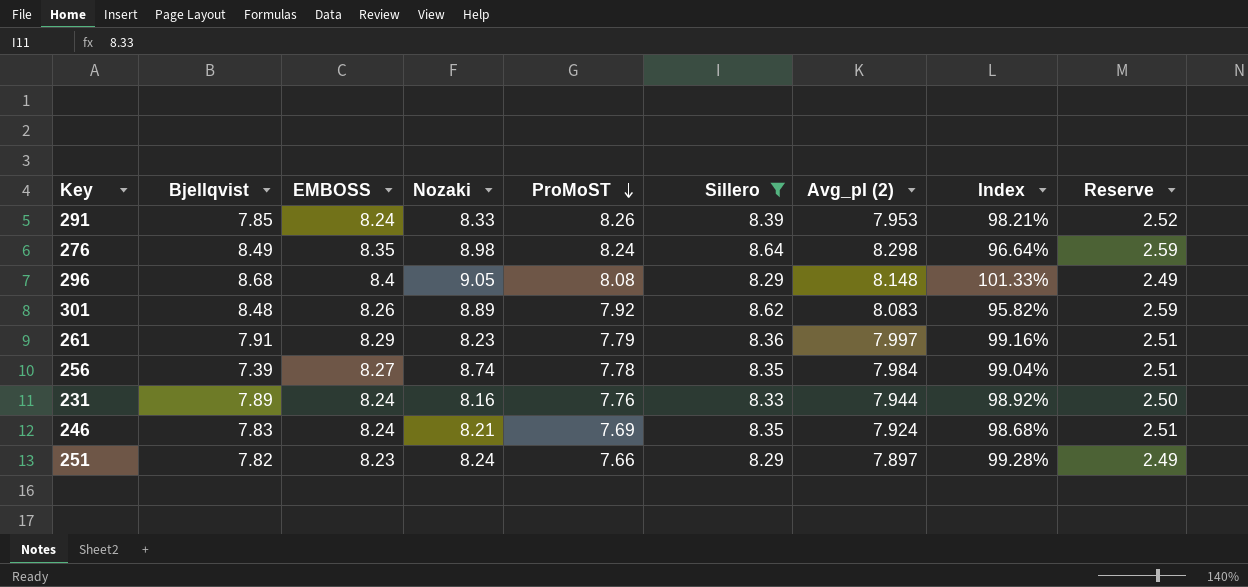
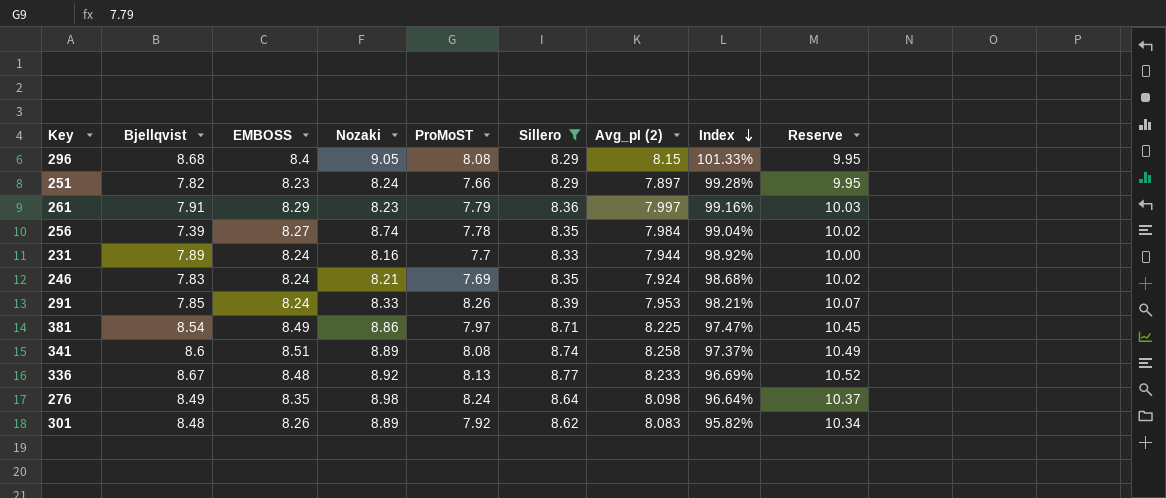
row order: ProMoST descending -> Index descending
column Reserve | formula: [Sillero] * 0.3 -> [Sillero] * 1.2
296 | Avg_pI (2): 8.148 -> 8.15
231 | ProMoST: 7.76 -> 7.7
row 381: none -> 8.54 | 8.49 | 8.86 | 7.97 | 8.71 | 8.225 | 97.47% | 10.45
row 341: none -> 8.6 | 8.51 | 8.89 | 8.08 | 8.74 | 8.258 | 97.37% | 10.49
row 336: none -> 8.67 | 8.48 | 8.92 | 8.13 | 8.77 | 8.233 | 96.69% | 10.52
276 | Avg_pI (2): 8.298 -> 8.098

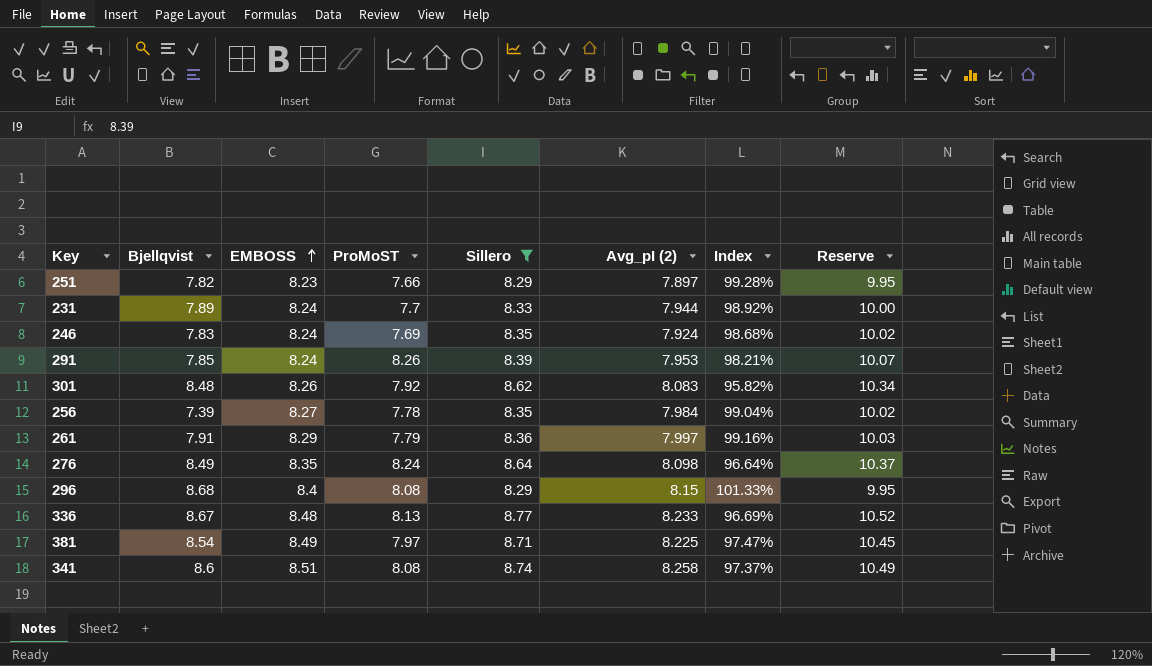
row order: Index descending -> EMBOSS ascending
column Nozaki | position: 4 -> none

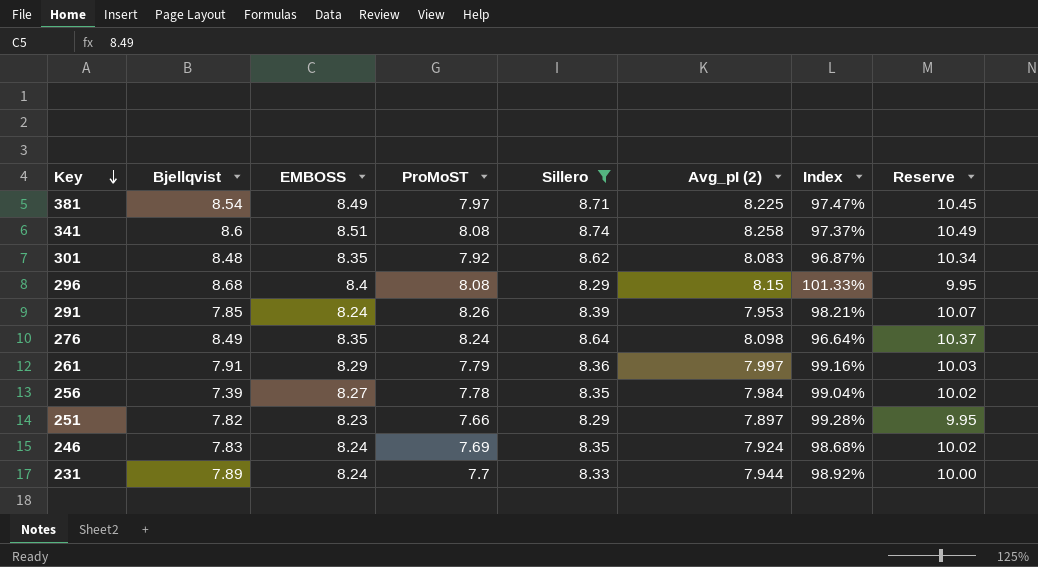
row order: EMBOSS ascending -> Key descending
row 336: 8.67 | 8.48 | 8.13 | 8.77 | 8.233 | 96.69% | 10.52 -> none
301 | EMBOSS: 8.26 -> 8.35
301 | Index: 95.82% -> 96.87%

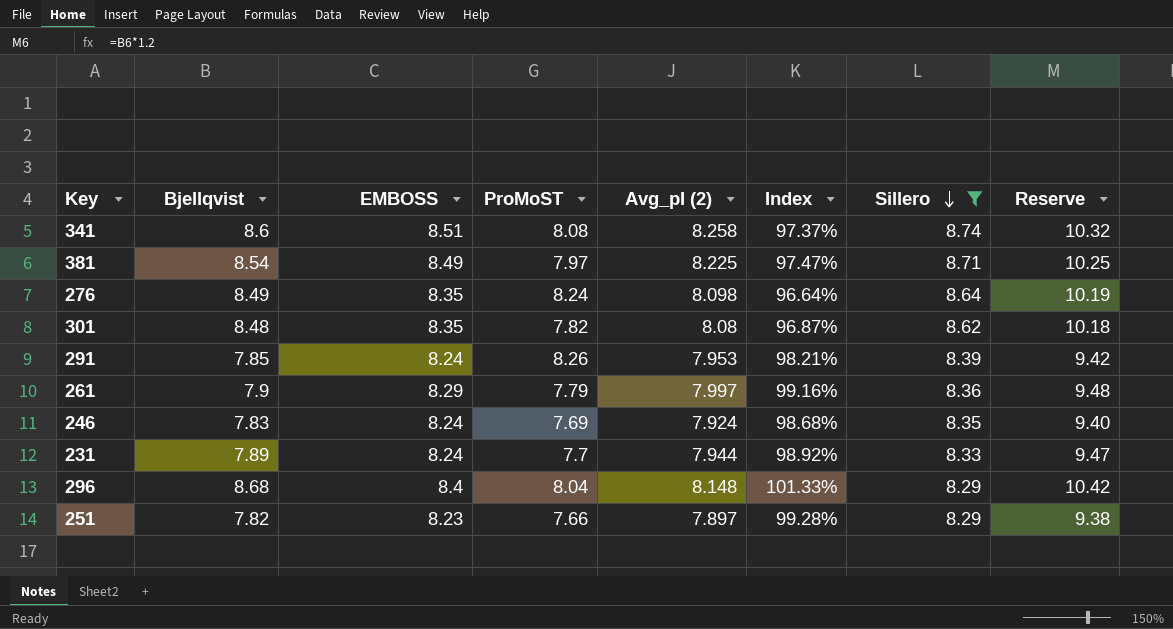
row order: Key descending -> Sillero descending
column Sillero | position: 5 -> 7
column Reserve | formula: [Sillero] * 1.2 -> [Bjellqvist] * 1.2
row 256: 7.39 | 8.27 | 7.78 | 8.35 | 7.984 | 99.04% | 10.02 -> none
301 | ProMoST: 7.92 -> 7.82
301 | Avg_pI (2): 8.083 -> 8.08
261 | Bjellqvist: 7.91 -> 7.9
296 | ProMoST: 8.08 -> 8.04
296 | Avg_pI (2): 8.15 -> 8.148

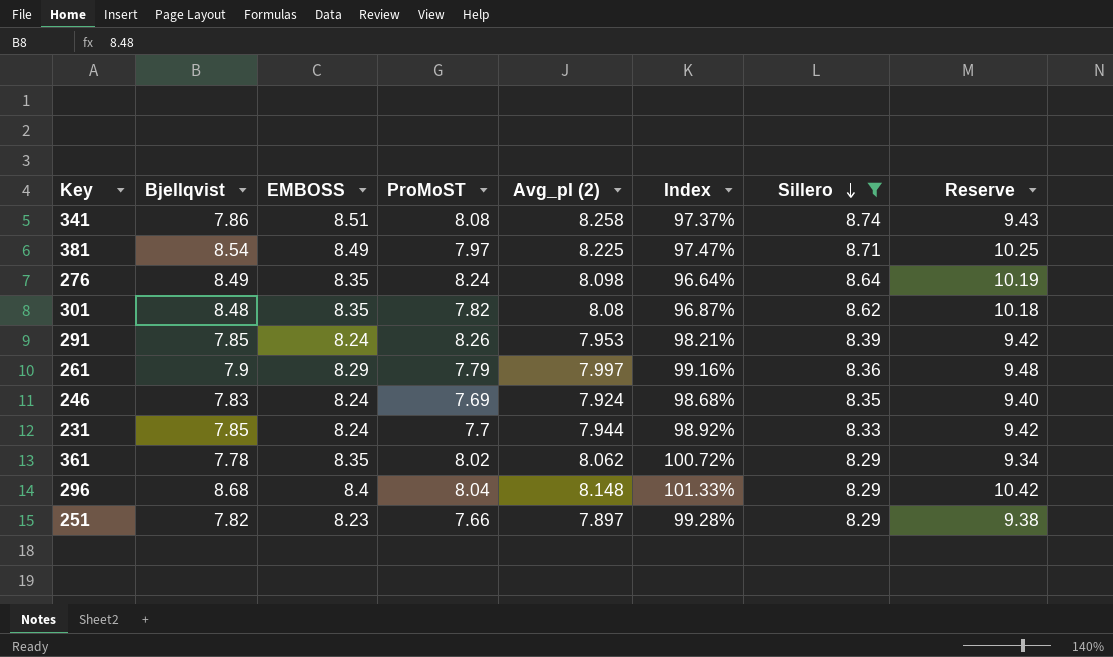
341 | Bjellqvist: 8.6 -> 7.86
341 | Reserve: 10.32 -> 9.43
231 | Bjellqvist: 7.89 -> 7.85
231 | Reserve: 9.47 -> 9.42
row 361: none -> 7.78 | 8.35 | 8.02 | 8.062 | 100.72% | 8.29 | 9.34

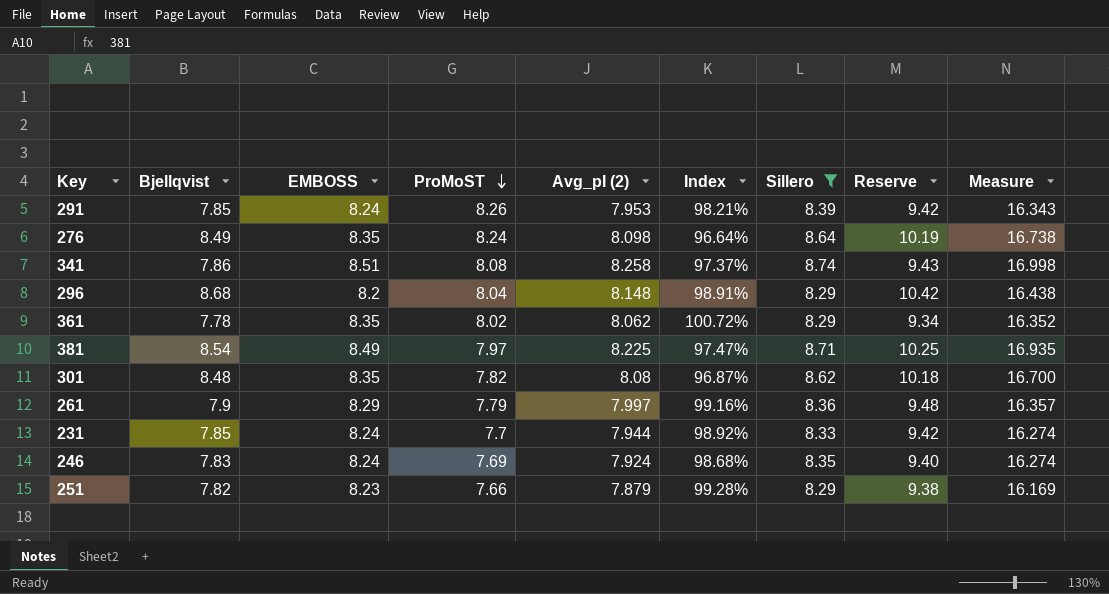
row order: Sillero descending -> ProMoST descending
column Measure | formula: none -> [Avg_pI (2)] + [Sillero]
296 | EMBOSS: 8.4 -> 8.2
296 | Index: 101.33% -> 98.91%
251 | Avg_pI (2): 7.897 -> 7.879

